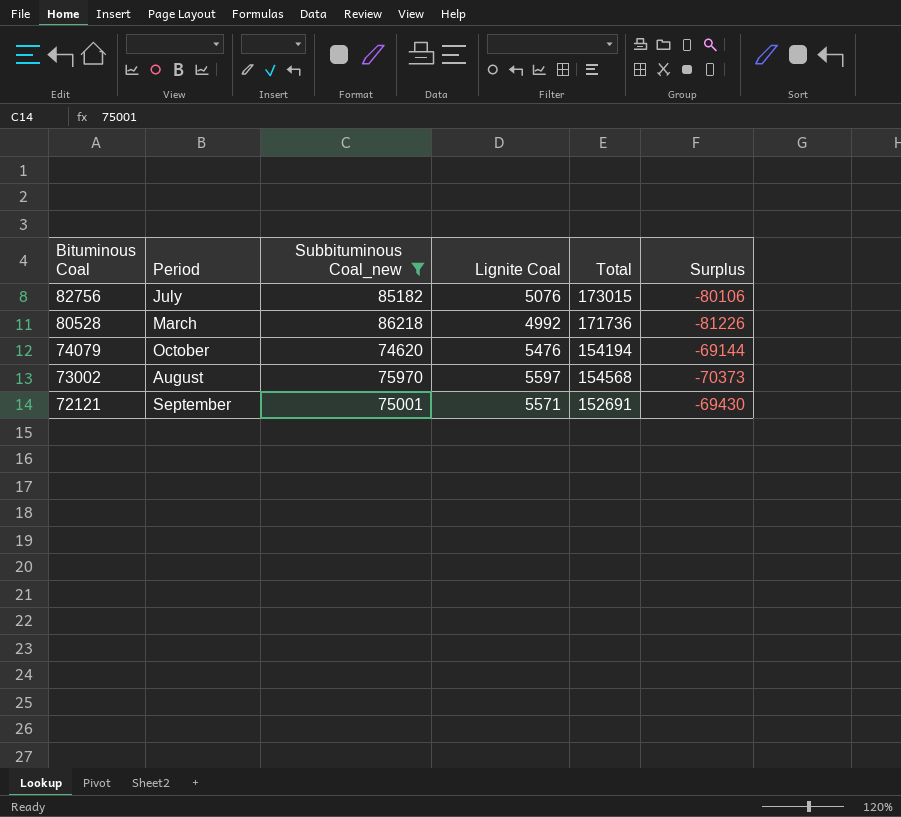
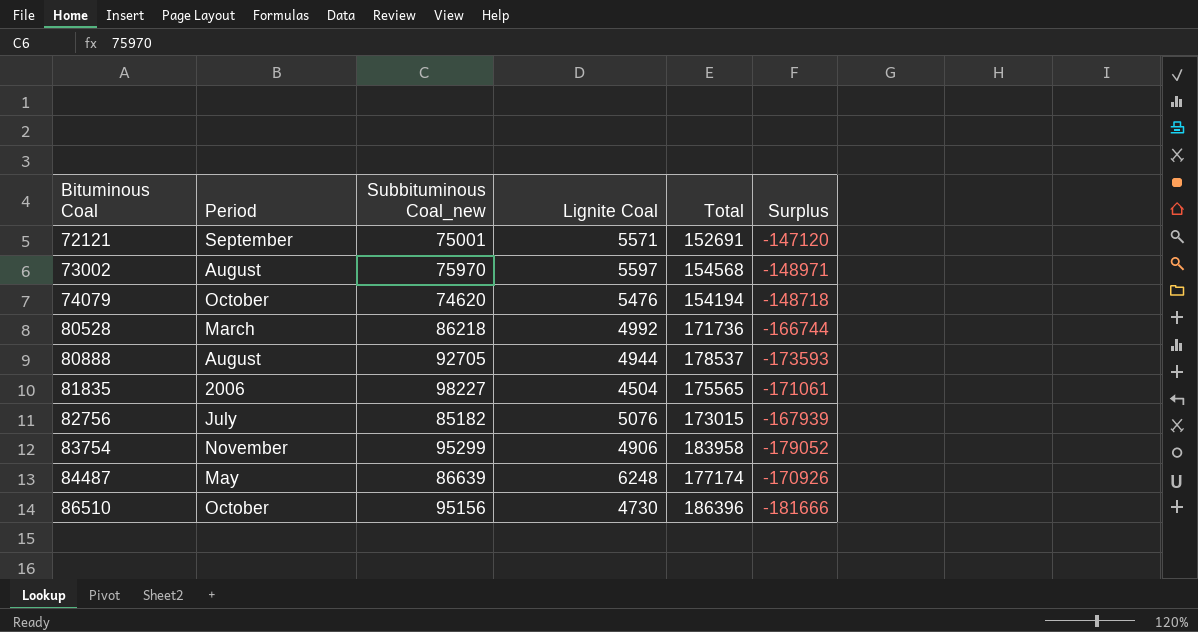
filter: Subbituminous Coal_new <= 86218 -> none
row order: Bituminous Coal descending -> Bituminous Coal ascending
column Surplus | formula: [Lignite Coal] - [Subbituminous Coal_new] -> [Lignite Coal] - [Total]

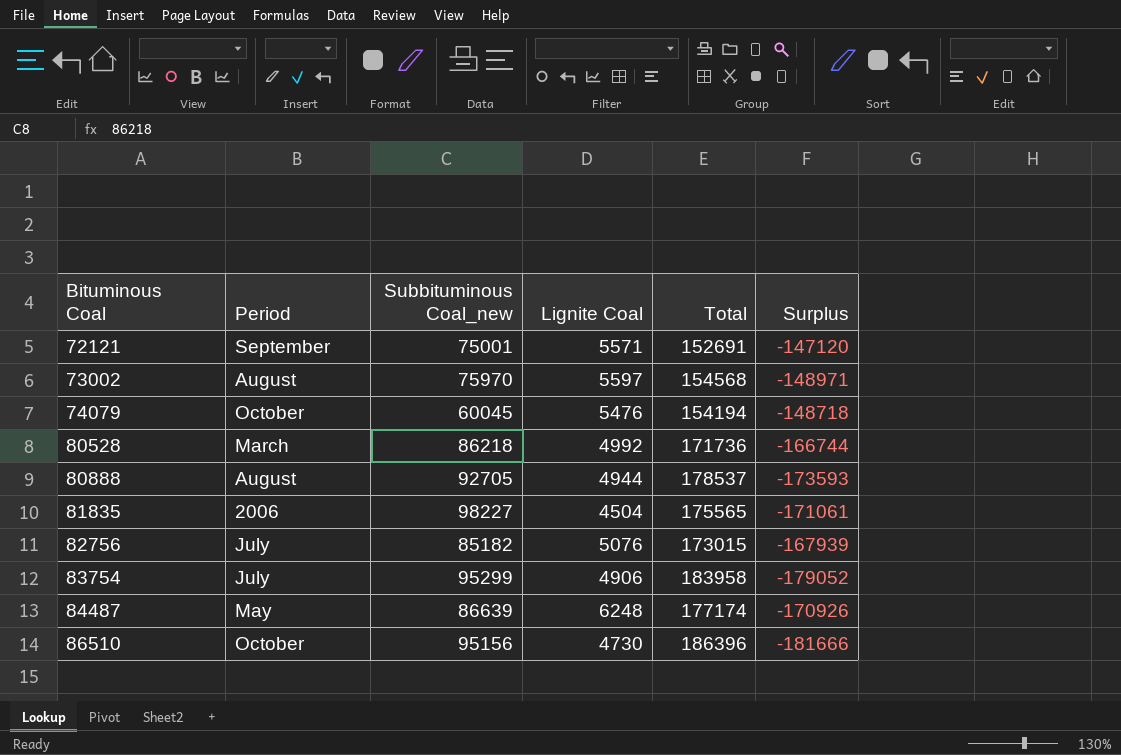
74079 | Subbituminous Coal_new: 74620 -> 60045
83754 | Period: November -> July

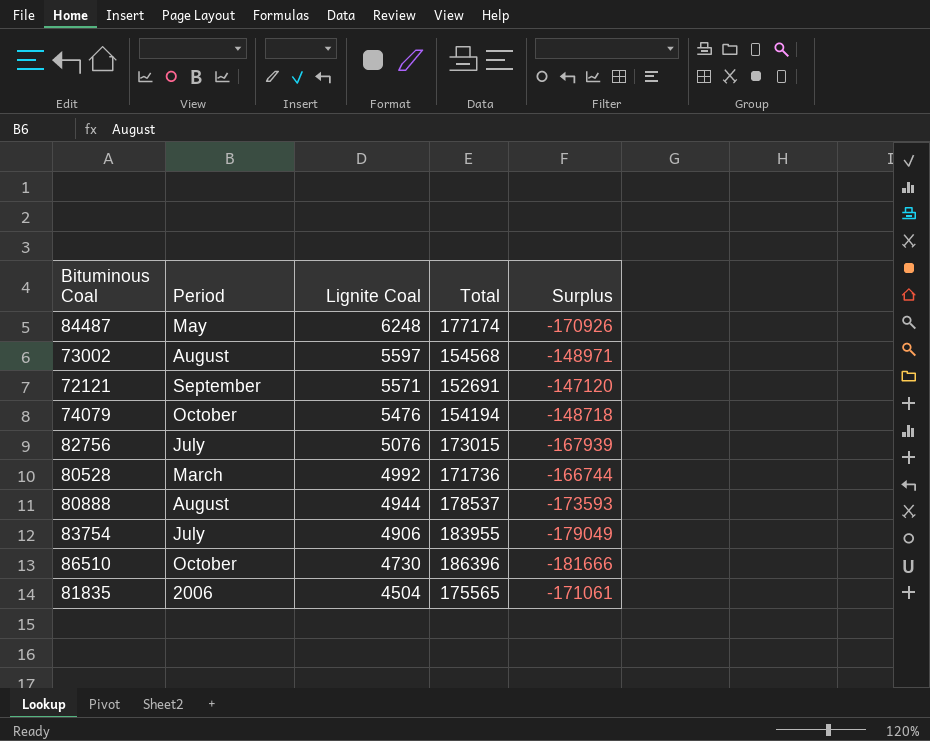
row order: Bituminous Coal ascending -> Lignite Coal descending
column Subbituminous Coal_new | position: 3 -> none
83754 | Total: 183958 -> 183955
83754 | Surplus: -179052 -> -179049

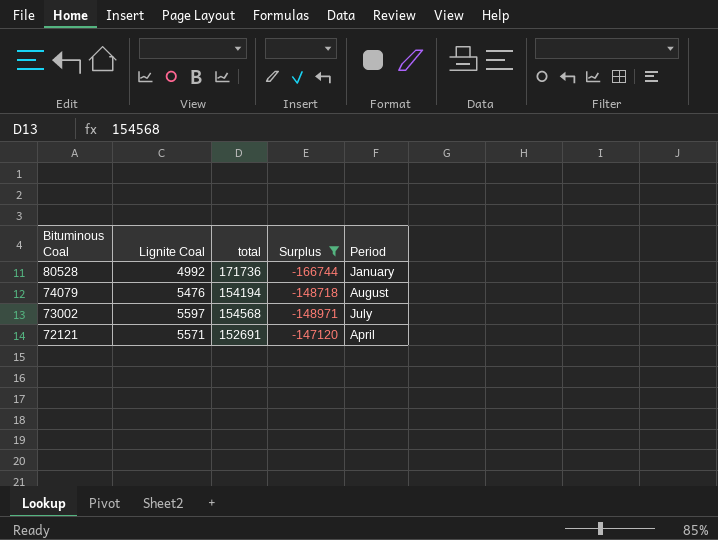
filter: none -> Surplus >= -166744
row order: Lignite Coal descending -> Bituminous Coal descending
column name: Total -> total
column Period | position: 2 -> 5
80528 | Period: March -> January
74079 | Period: October -> August
73002 | Period: August -> July
72121 | Period: September -> April

